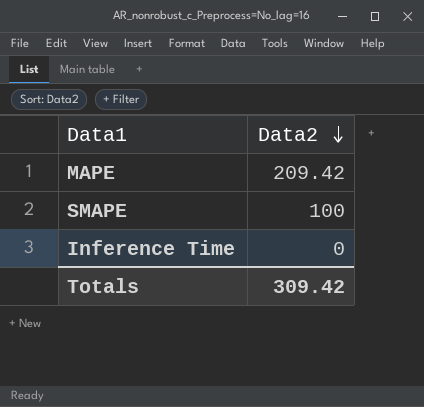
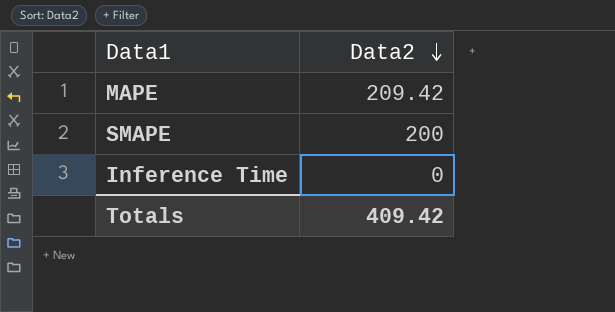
SMAPE | Data2: 100 -> 200
Totals | Data2: 309.42 -> 409.42

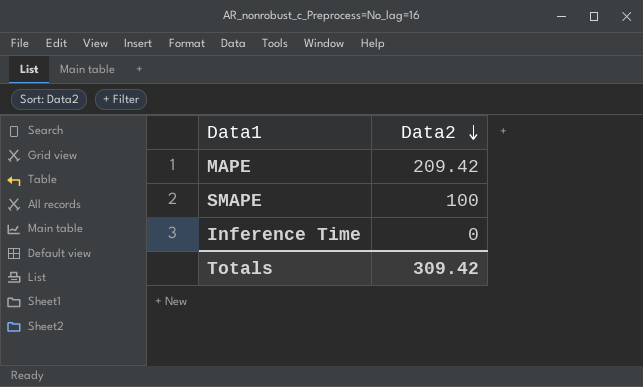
SMAPE | Data2: 200 -> 100
Totals | Data2: 409.42 -> 309.42

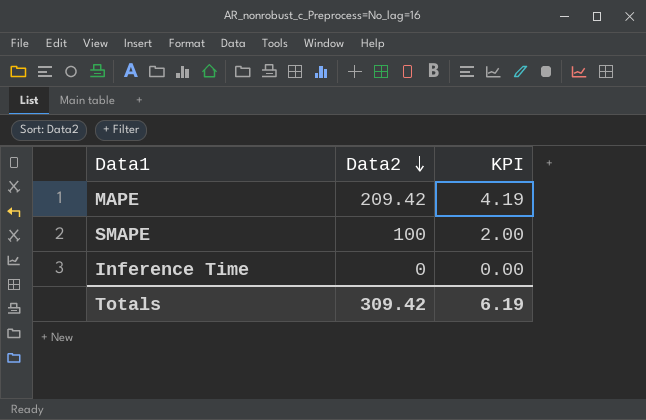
column KPI | formula: none -> [Data2] * 0.02

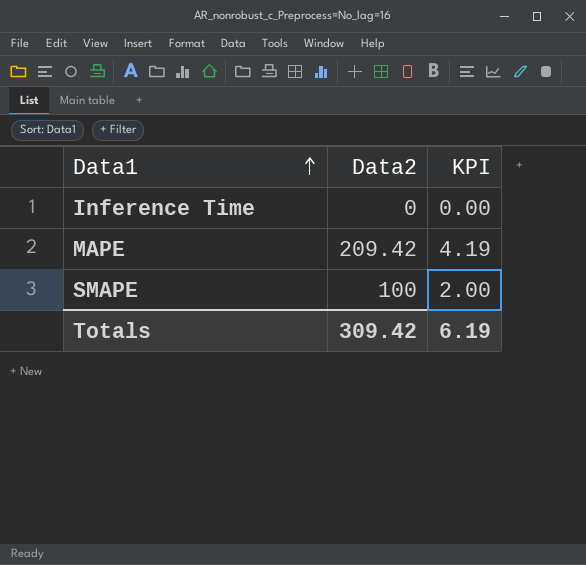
row order: Data2 descending -> Data1 ascending

